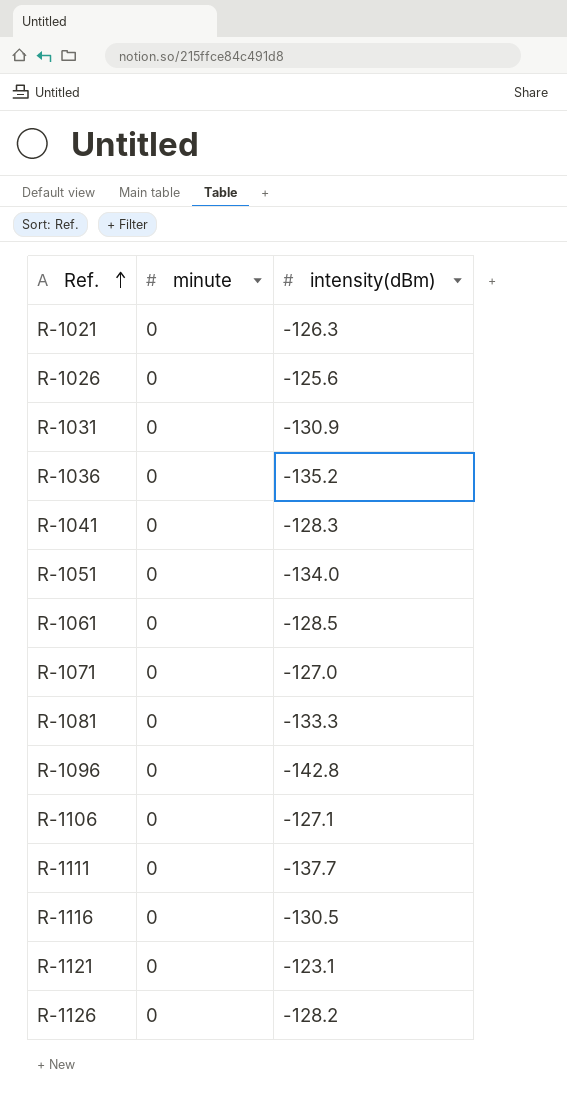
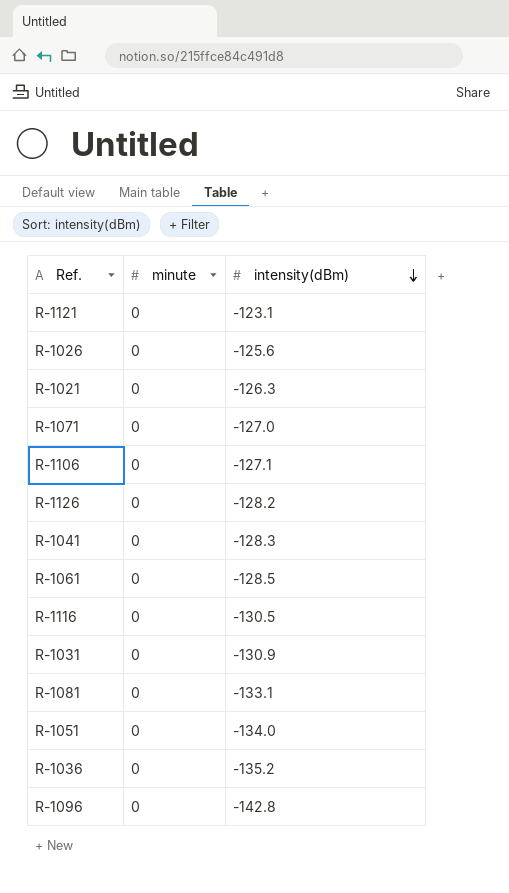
row order: Ref. ascending -> intensity(dBm) descending
row R-1111: 0 | -137.7 -> none
R-1081 | intensity(dBm): -133.3 -> -133.1

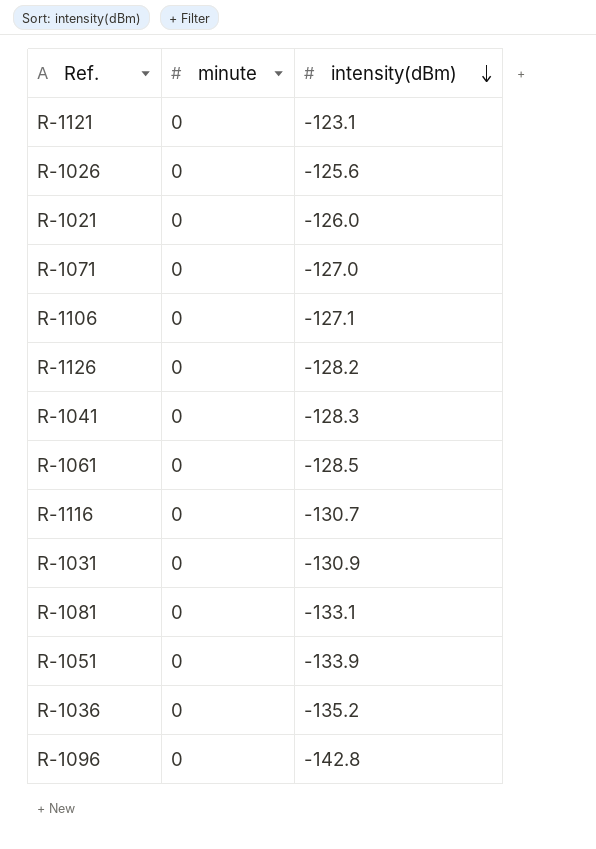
R-1021 | intensity(dBm): -126.3 -> -126.0
R-1116 | intensity(dBm): -130.5 -> -130.7
R-1051 | intensity(dBm): -134.0 -> -133.9

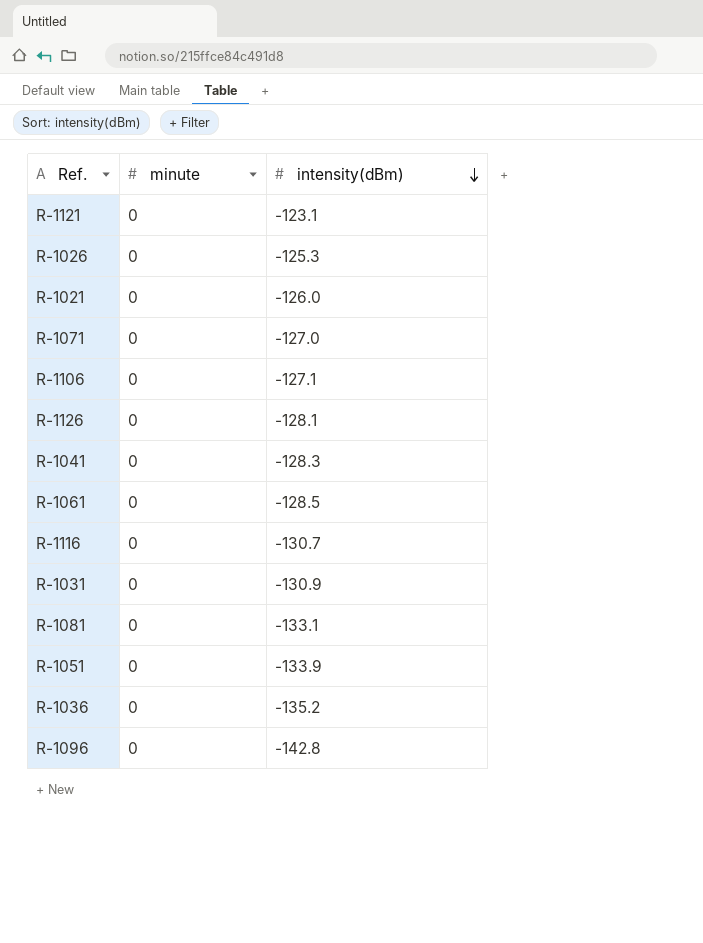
R-1026 | intensity(dBm): -125.6 -> -125.3
R-1126 | intensity(dBm): -128.2 -> -128.1

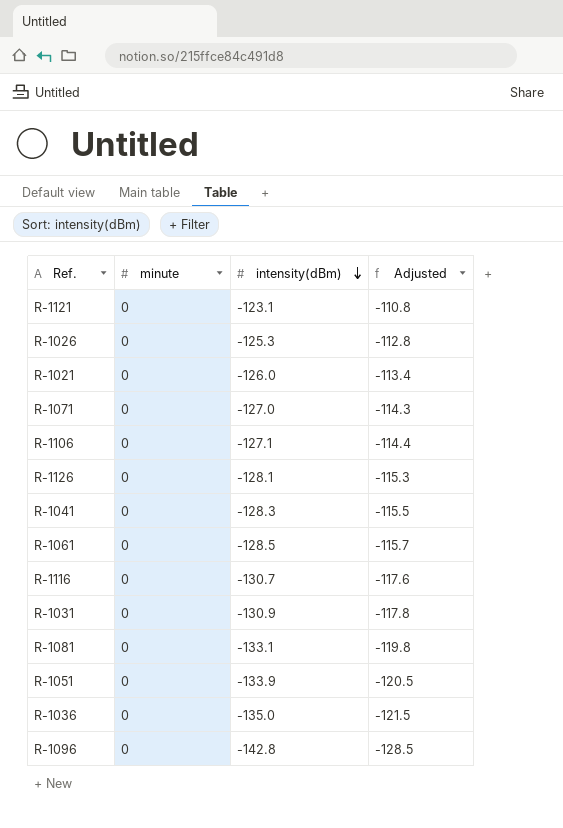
column Adjusted | formula: none -> [intensity(dBm)] * 0.9
R-1036 | intensity(dBm): -135.2 -> -135.0

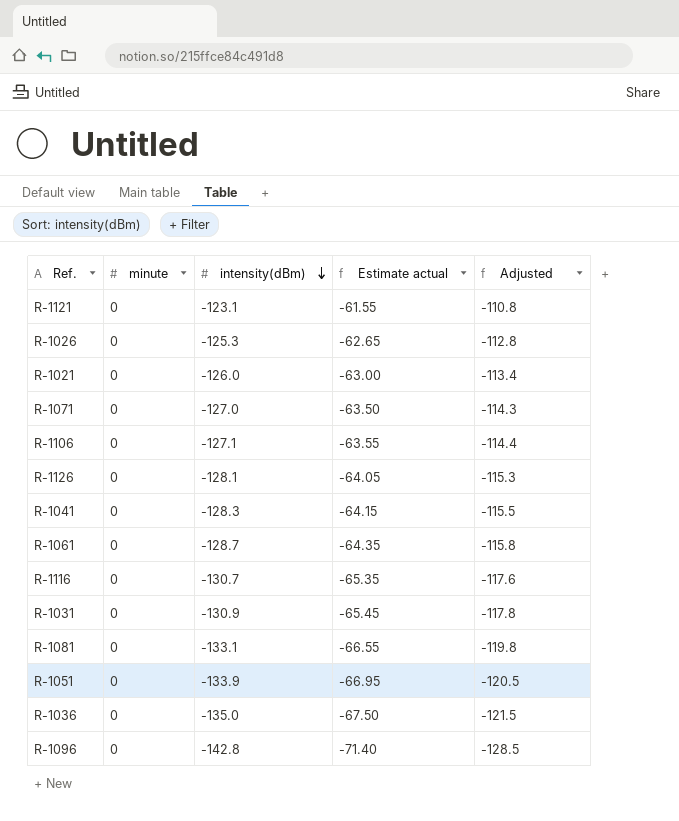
column Estimate actual | formula: none -> [intensity(dBm)] * 0.5
R-1061 | intensity(dBm): -128.5 -> -128.7
R-1061 | Adjusted: -115.7 -> -115.8

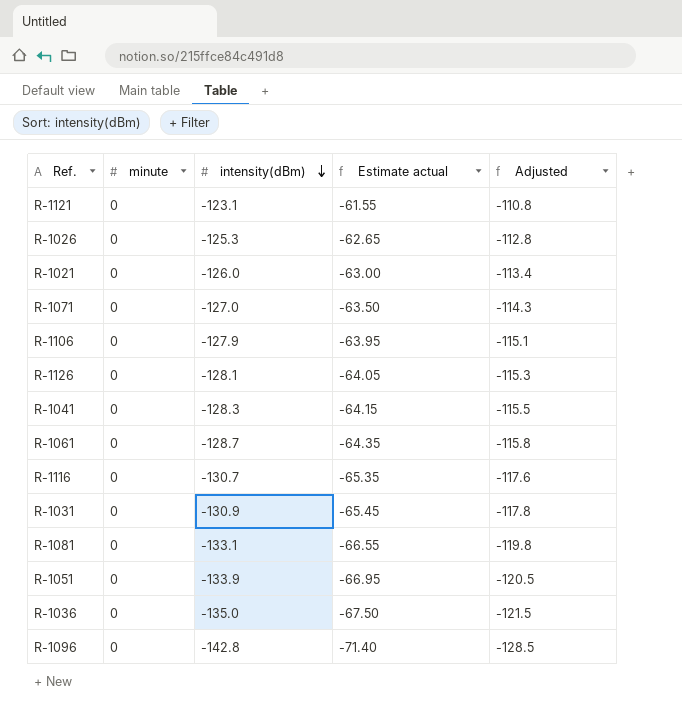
R-1106 | intensity(dBm): -127.1 -> -127.9
R-1106 | Estimate actual: -63.55 -> -63.95
R-1106 | Adjusted: -114.4 -> -115.1

